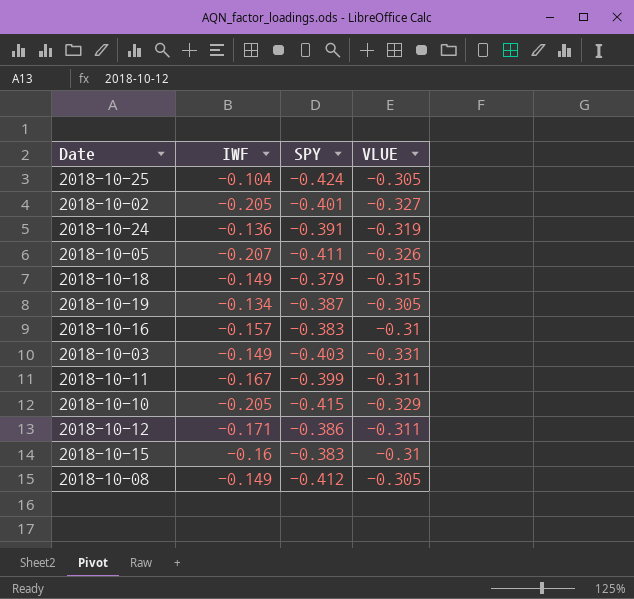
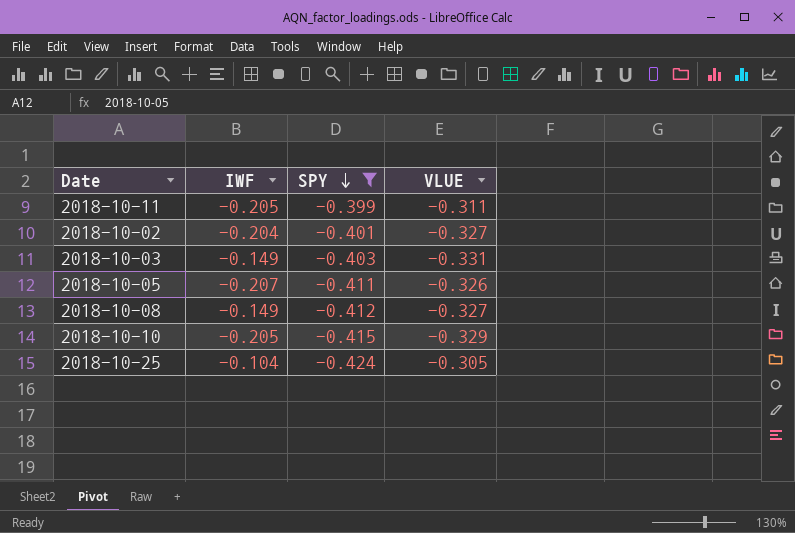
filter: none -> SPY <= -0.399
row order: none -> SPY descending
2018-10-11 | IWF: -0.167 -> -0.205
2018-10-02 | IWF: -0.205 -> -0.204
2018-10-08 | VLUE: -0.305 -> -0.327

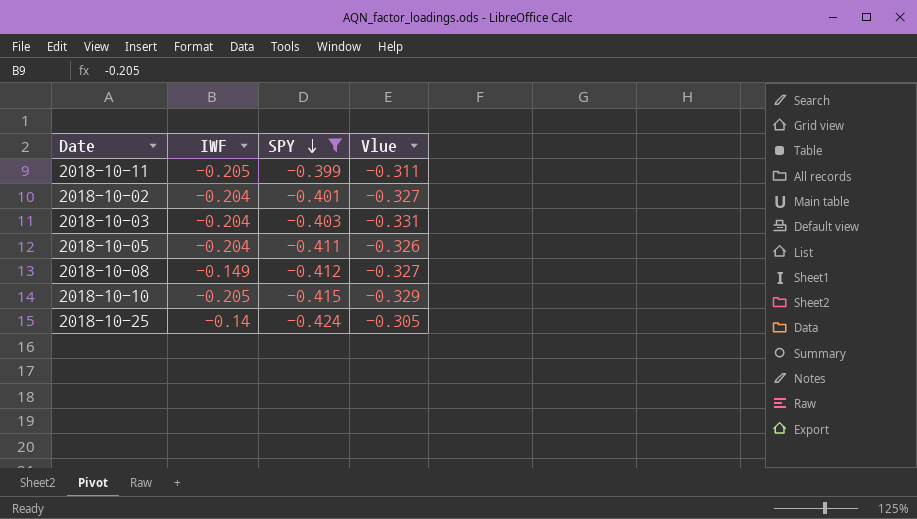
column name: VLUE -> Vlue
2018-10-03 | IWF: -0.149 -> -0.204
2018-10-05 | IWF: -0.207 -> -0.204
2018-10-25 | IWF: -0.104 -> -0.14

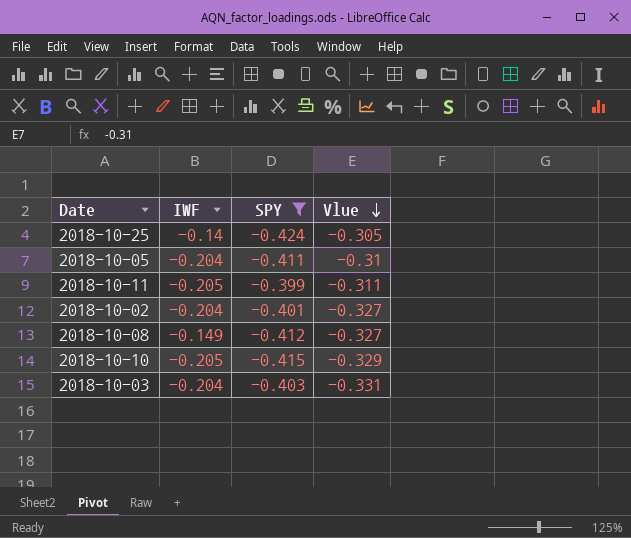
row order: SPY descending -> Vlue descending
2018-10-05 | Vlue: -0.326 -> -0.31

